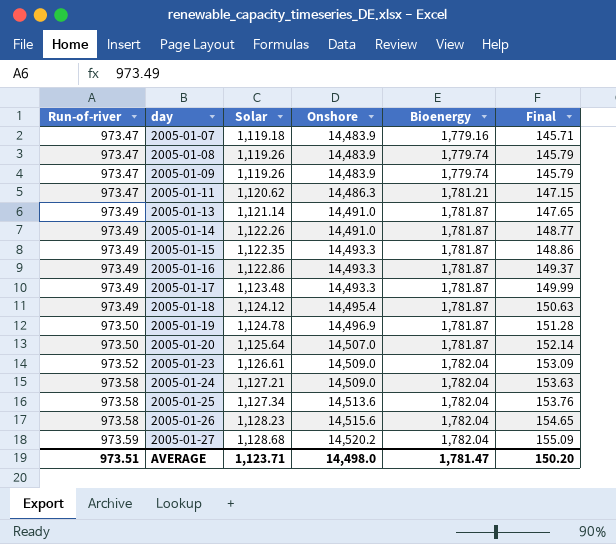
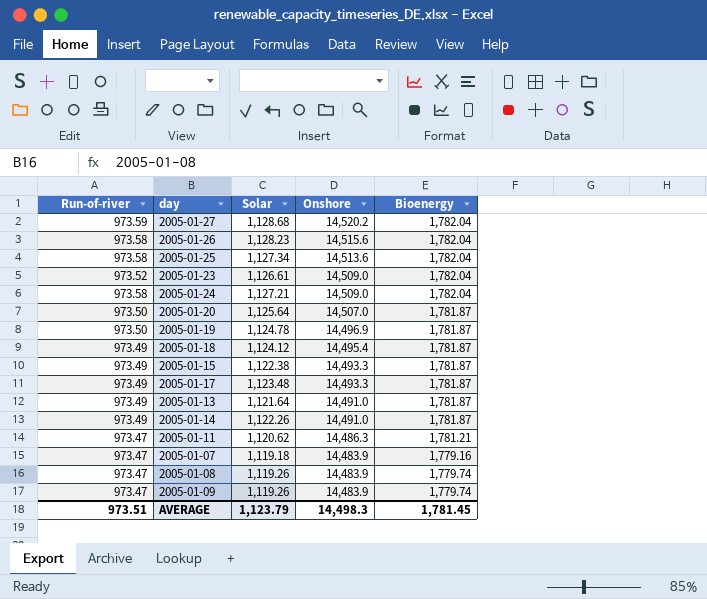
row order: Run-of-river ascending -> Onshore descending
column Final | formula: [Solar] - [Run-of-river] -> none
row 2005-01-16: 973.49 | 1,122.86 | 14,493.3 | 1,781.87 | 149.37 -> none
2005-01-15 | Solar: 1,122.35 -> 1,122.38
2005-01-13 | Solar: 1,121.14 -> 1,121.64
AVERAGE | Solar: 1,123.71 -> 1,123.79
AVERAGE | Onshore: 14,498.0 -> 14,498.3
AVERAGE | Bioenergy: 1,781.47 -> 1,781.45

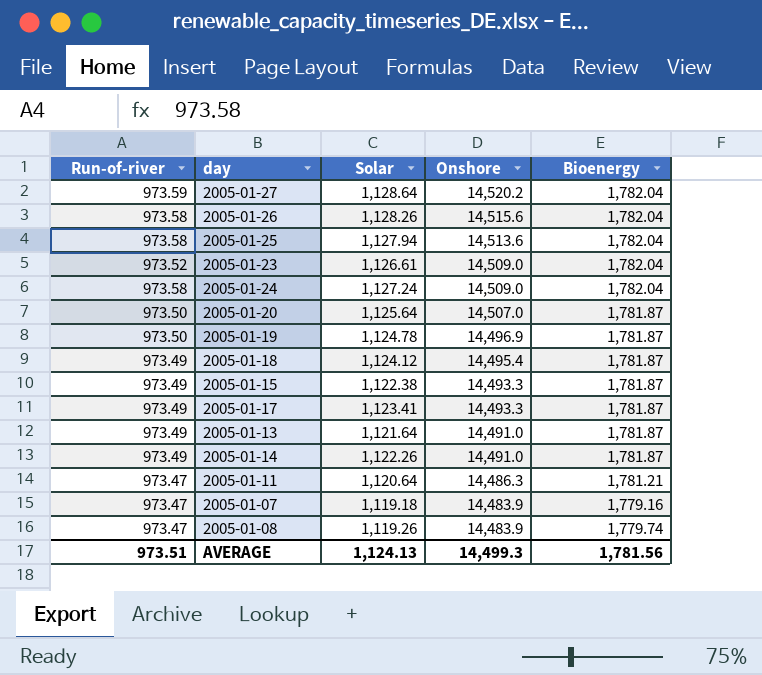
row 2005-01-09: 973.47 | 1,119.26 | 14,483.9 | 1,779.74 -> none
2005-01-27 | Solar: 1,128.68 -> 1,128.64
2005-01-26 | Solar: 1,128.23 -> 1,128.26
2005-01-25 | Solar: 1,127.34 -> 1,127.94
2005-01-24 | Solar: 1,127.21 -> 1,127.24
2005-01-17 | Solar: 1,123.48 -> 1,123.41
2005-01-11 | Solar: 1,120.62 -> 1,120.64
AVERAGE | Solar: 1,123.79 -> 1,124.13
AVERAGE | Onshore: 14,498.3 -> 14,499.3
AVERAGE | Bioenergy: 1,781.45 -> 1,781.56

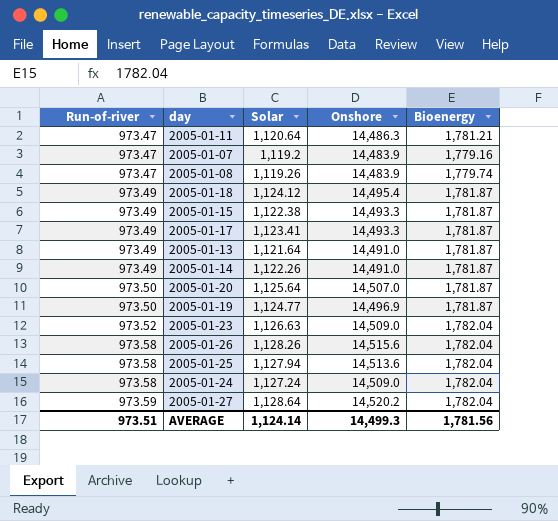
row order: Onshore descending -> Run-of-river ascending
2005-01-07 | Solar: 1,119.18 -> 1,119.2
2005-01-19 | Solar: 1,124.78 -> 1,124.77
2005-01-23 | Solar: 1,126.61 -> 1,126.63
AVERAGE | Solar: 1,124.13 -> 1,124.14

